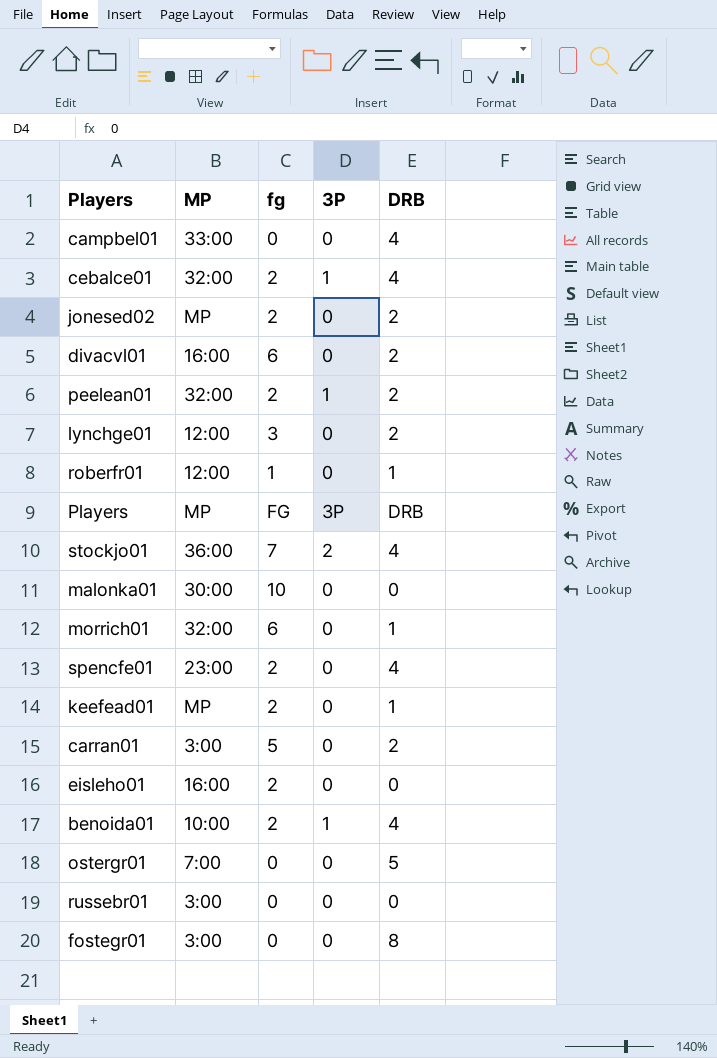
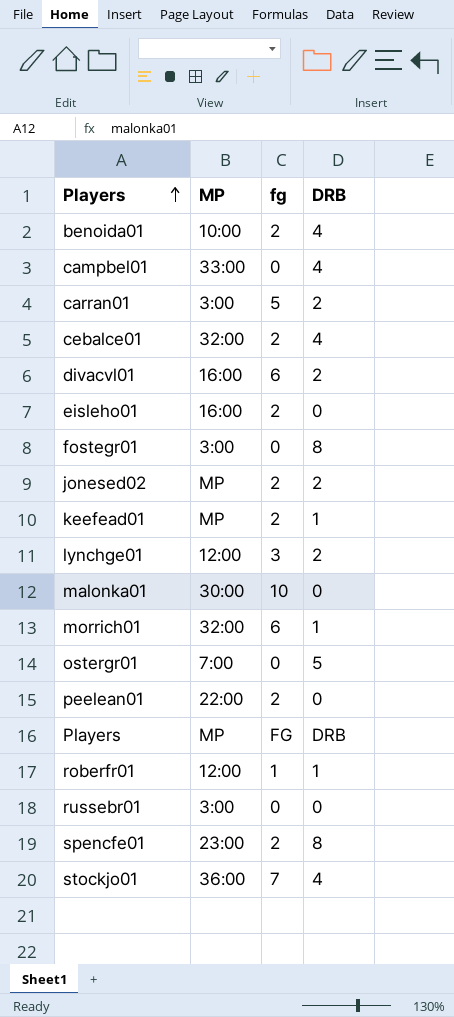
row order: none -> Players ascending
column 3P | position: 4 -> none
peelean01 | MP: 32:00 -> 22:00
peelean01 | DRB: 2 -> 0
spencfe01 | DRB: 4 -> 8

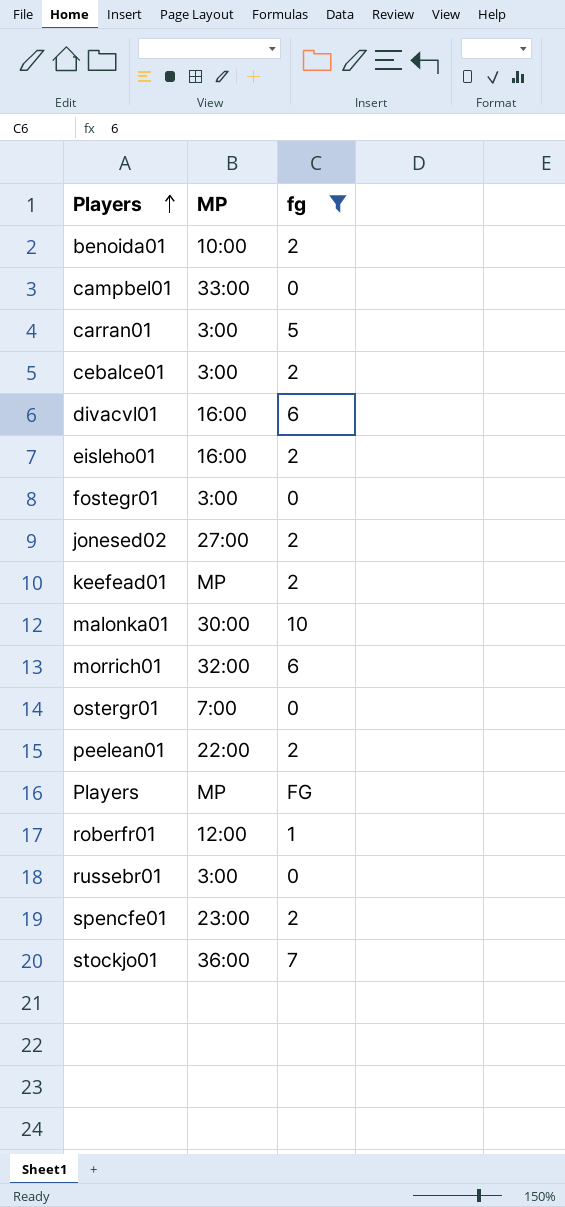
filter: none -> fg != 3
column DRB | position: 4 -> none
cebalce01 | MP: 32:00 -> 3:00
jonesed02 | MP: MP -> 27:00

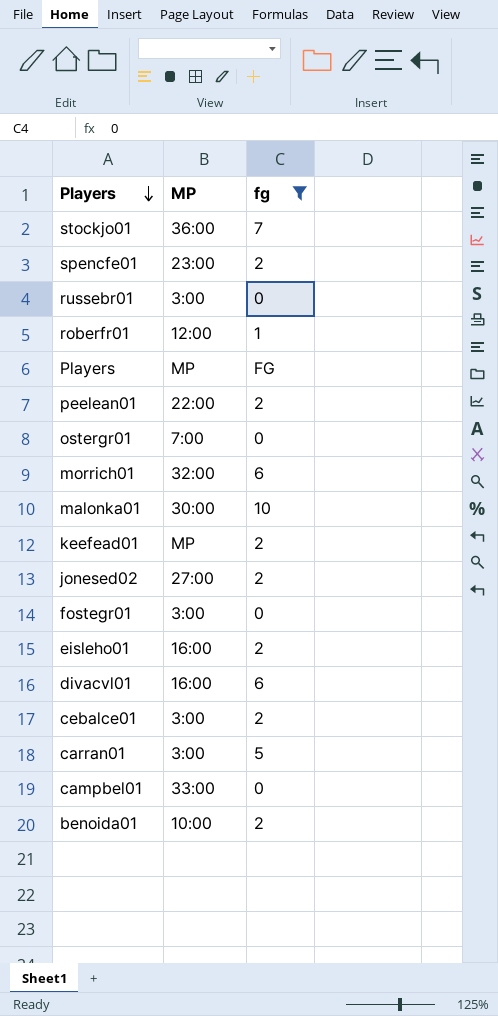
row order: Players ascending -> Players descending

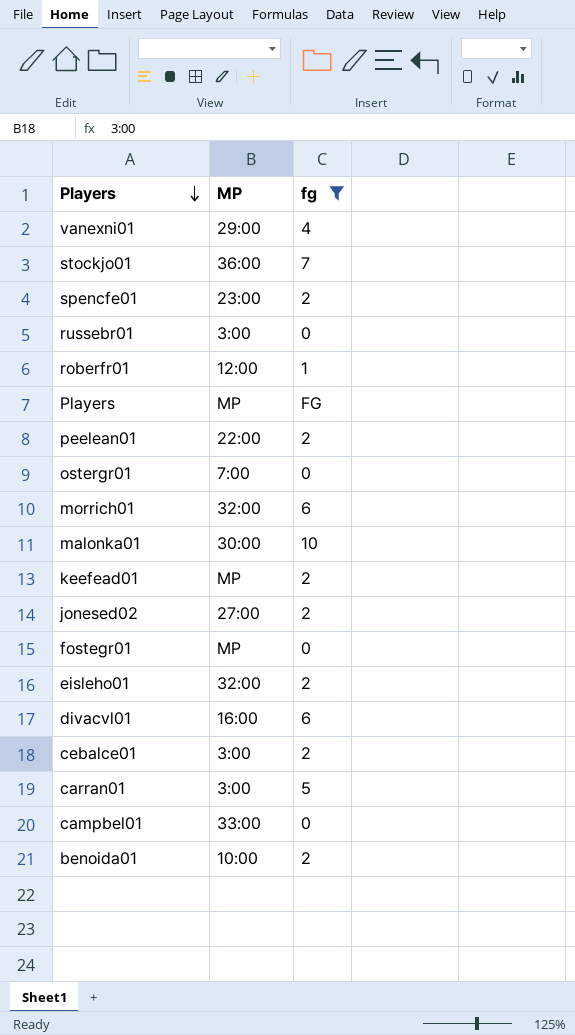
row vanexni01: none -> 29:00 | 4
fostegr01 | MP: 3:00 -> MP
eisleho01 | MP: 16:00 -> 32:00

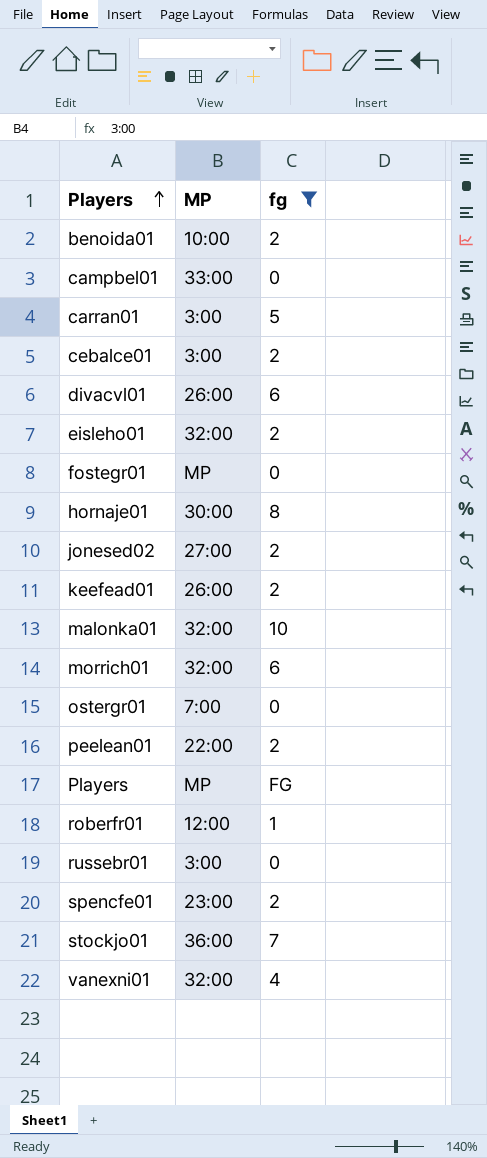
row order: Players descending -> Players ascending
divacvl01 | MP: 16:00 -> 26:00
row hornaje01: none -> 30:00 | 8
keefead01 | MP: MP -> 26:00
malonka01 | MP: 30:00 -> 32:00
vanexni01 | MP: 29:00 -> 32:00

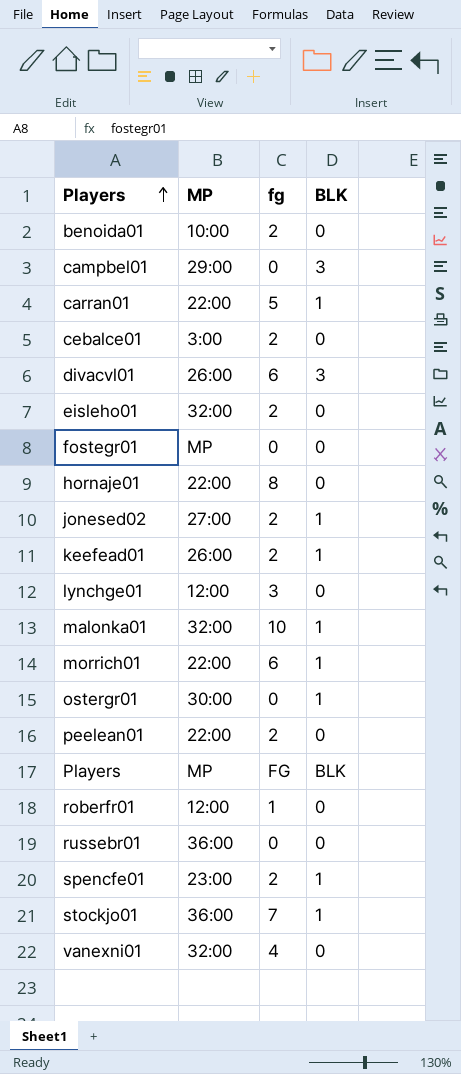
filter: fg != 3 -> none
column BLK | position: none -> 4
campbel01 | MP: 33:00 -> 29:00
carran01 | MP: 3:00 -> 22:00
hornaje01 | MP: 30:00 -> 22:00
morrich01 | MP: 32:00 -> 22:00
ostergr01 | MP: 7:00 -> 30:00
russebr01 | MP: 3:00 -> 36:00

